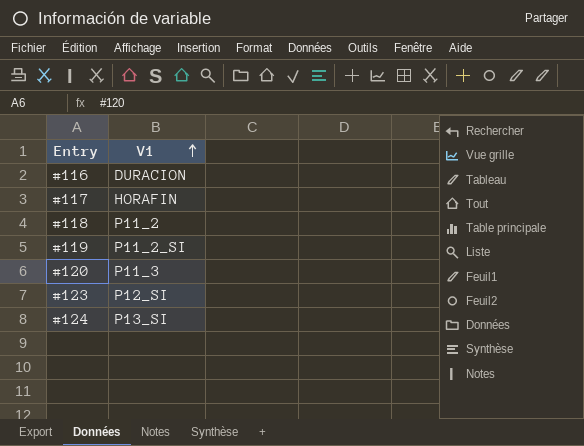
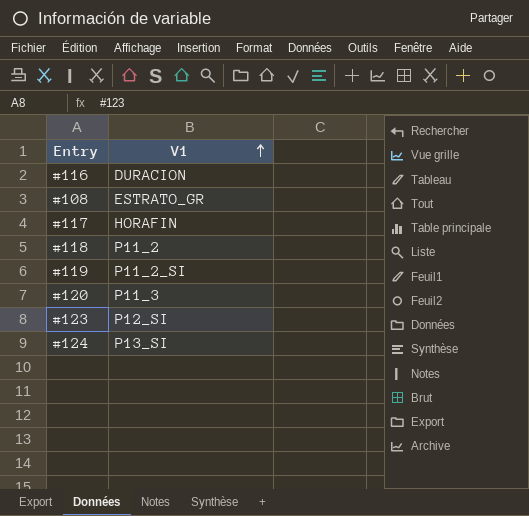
row #108: none -> ESTRATO_GR

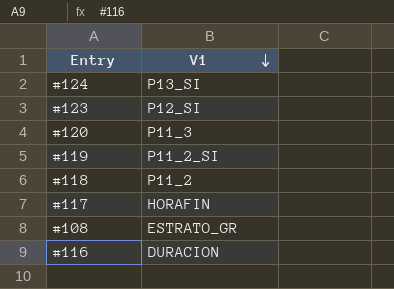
row order: V1 ascending -> V1 descending

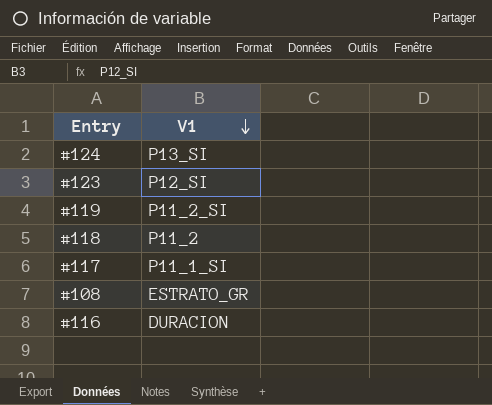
row #120: P11_3 -> none
#117 | V1: HORAFIN -> P11_1_SI

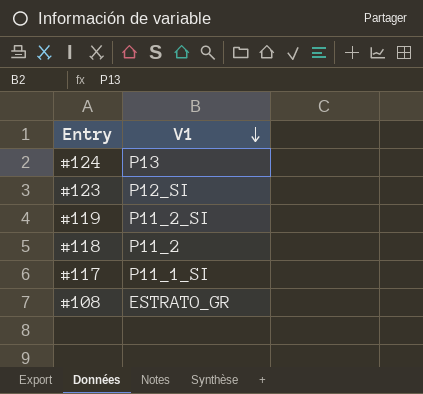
row #116: DURACION -> none
#124 | V1: P13_SI -> P13

